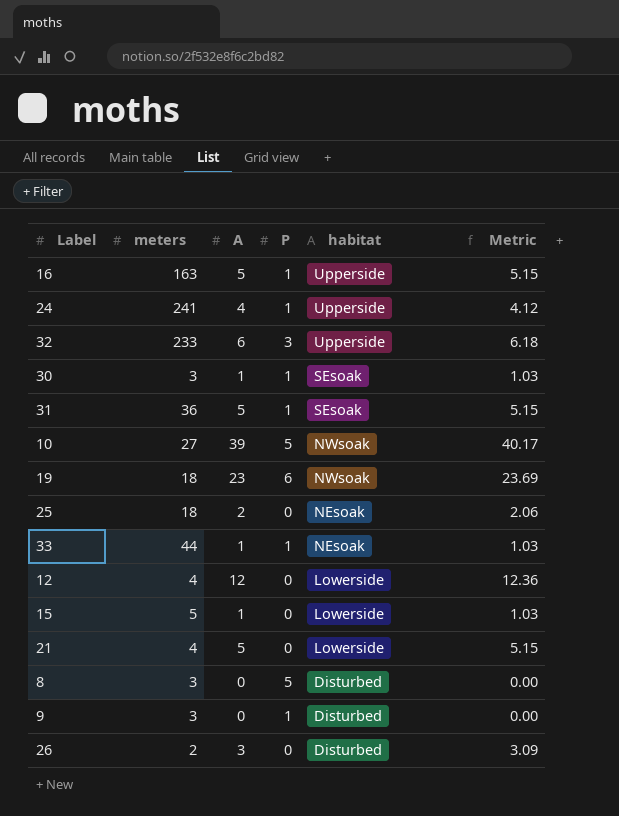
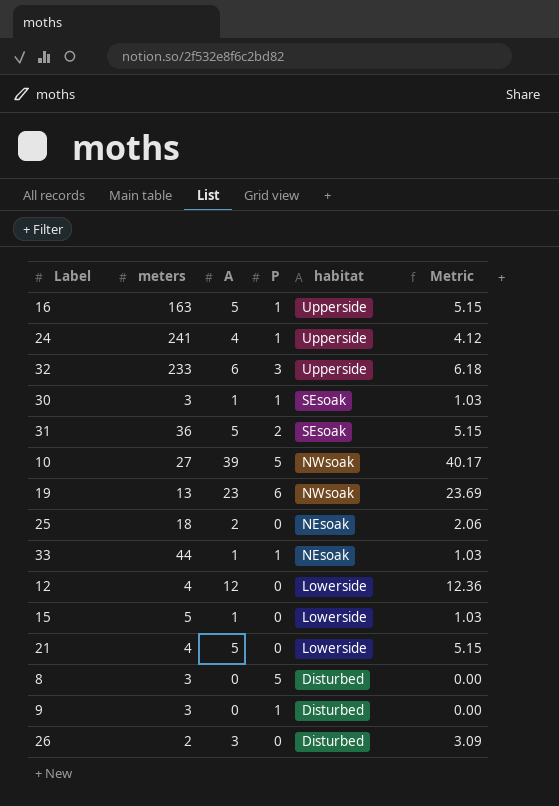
31 | P: 1 -> 2
19 | meters: 18 -> 13

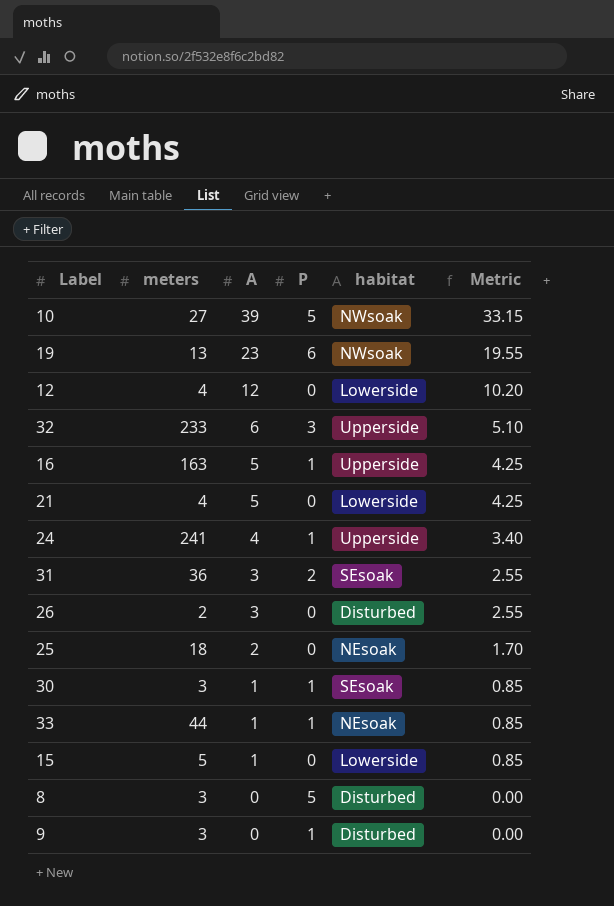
row order: habitat descending -> A descending
column Metric | formula: [A] * 1.03 -> [A] * 0.85
31 | A: 5 -> 3

